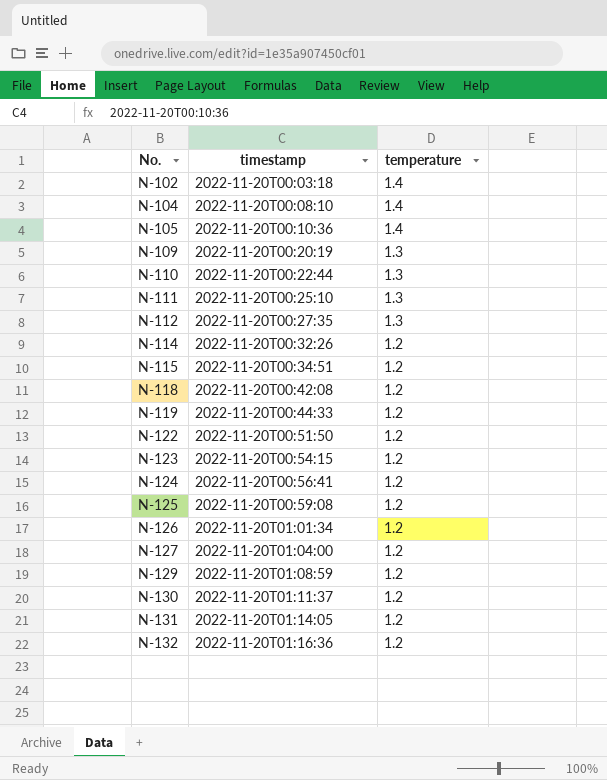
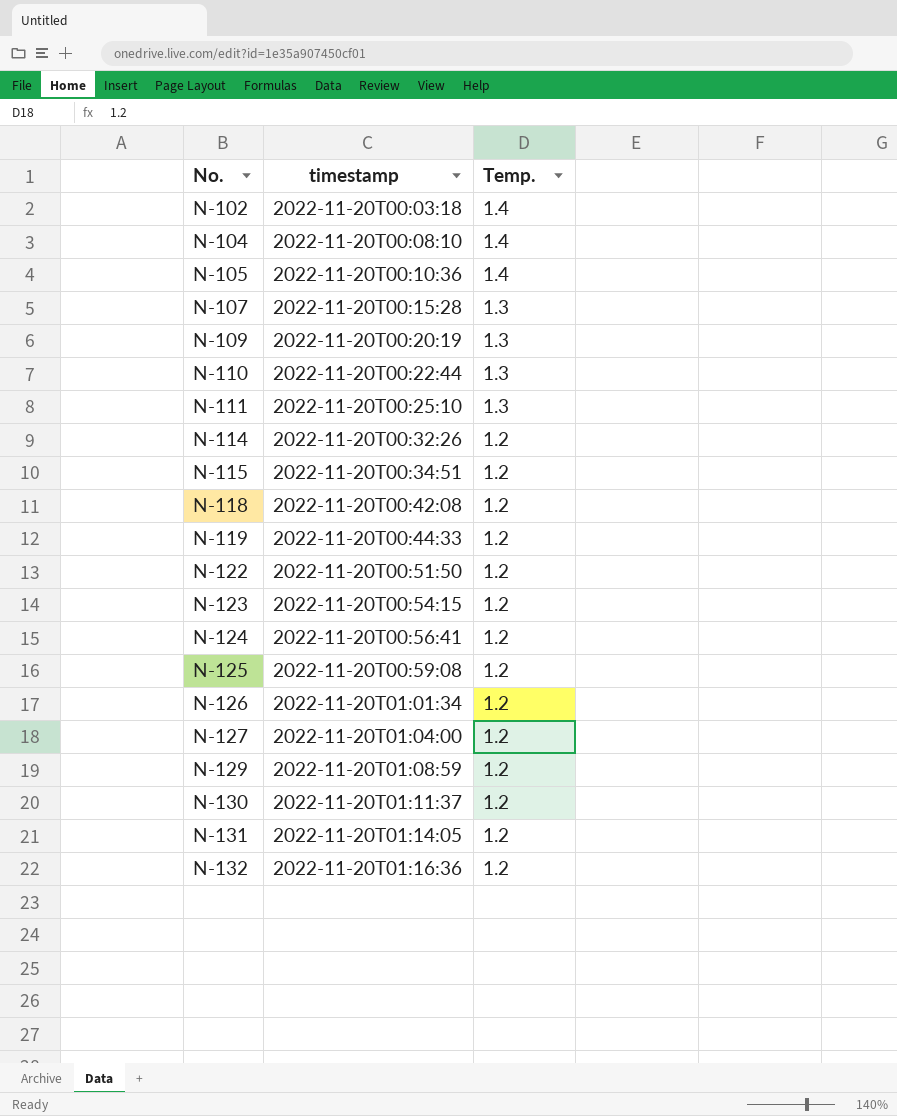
column name: temperature -> Temp.
row N-112: 2022-11-20T00:27:35 | 1.3 -> none
row N-107: none -> 2022-11-20T00:15:28 | 1.3

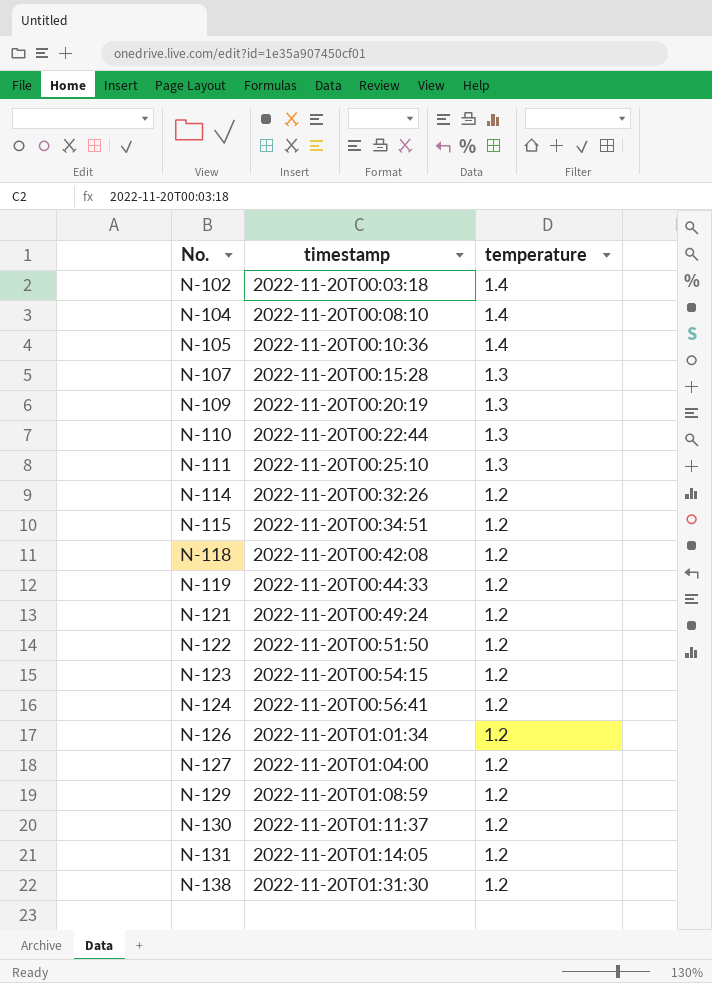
column name: Temp. -> temperature
row N-125: 2022-11-20T00:59:08 | 1.2 -> none
row N-132: 2022-11-20T01:16:36 | 1.2 -> none
row N-121: none -> 2022-11-20T00:49:24 | 1.2
row N-138: none -> 2022-11-20T01:31:30 | 1.2

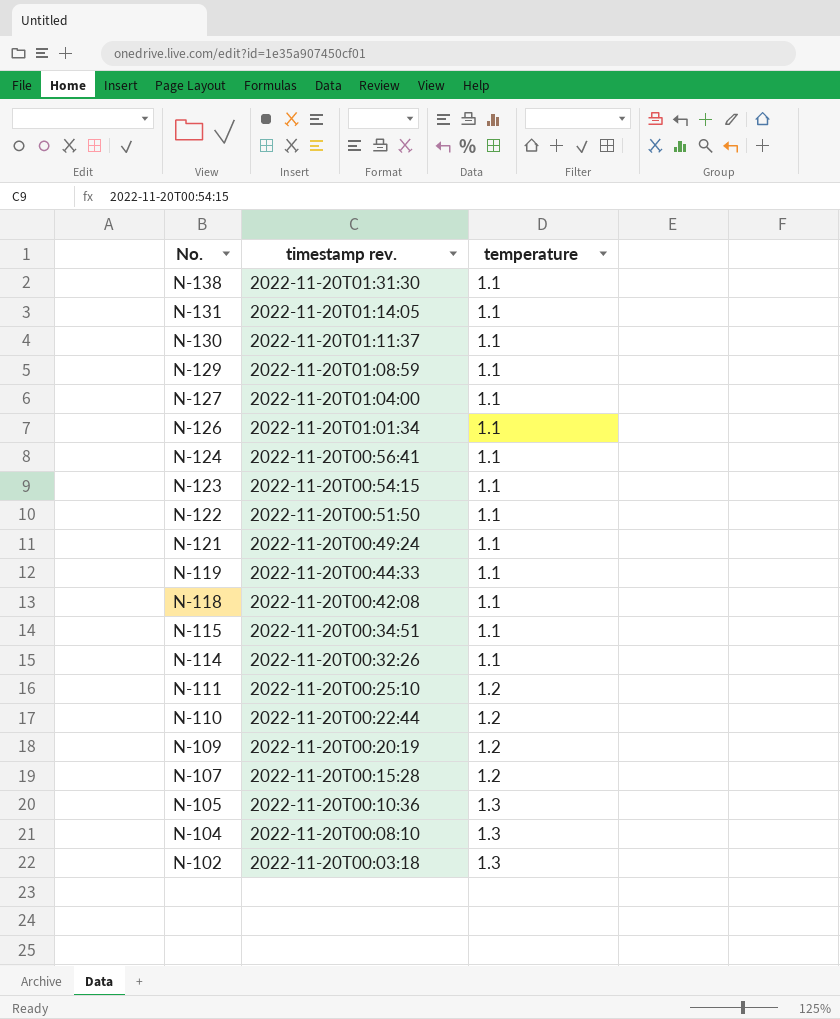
row order: No. ascending -> No. descending
column name: timestamp -> timestamp rev.
N-138 | temperature: 1.2 -> 1.1
N-131 | temperature: 1.2 -> 1.1
N-130 | temperature: 1.2 -> 1.1
N-129 | temperature: 1.2 -> 1.1
N-127 | temperature: 1.2 -> 1.1
N-126 | temperature: 1.2 -> 1.1
N-124 | temperature: 1.2 -> 1.1
N-123 | temperature: 1.2 -> 1.1
N-122 | temperature: 1.2 -> 1.1
N-121 | temperature: 1.2 -> 1.1
N-119 | temperature: 1.2 -> 1.1
N-118 | temperature: 1.2 -> 1.1
N-115 | temperature: 1.2 -> 1.1
N-114 | temperature: 1.2 -> 1.1
N-111 | temperature: 1.3 -> 1.2
N-110 | temperature: 1.3 -> 1.2
N-109 | temperature: 1.3 -> 1.2
N-107 | temperature: 1.3 -> 1.2
N-105 | temperature: 1.4 -> 1.3
N-104 | temperature: 1.4 -> 1.3
N-102 | temperature: 1.4 -> 1.3

